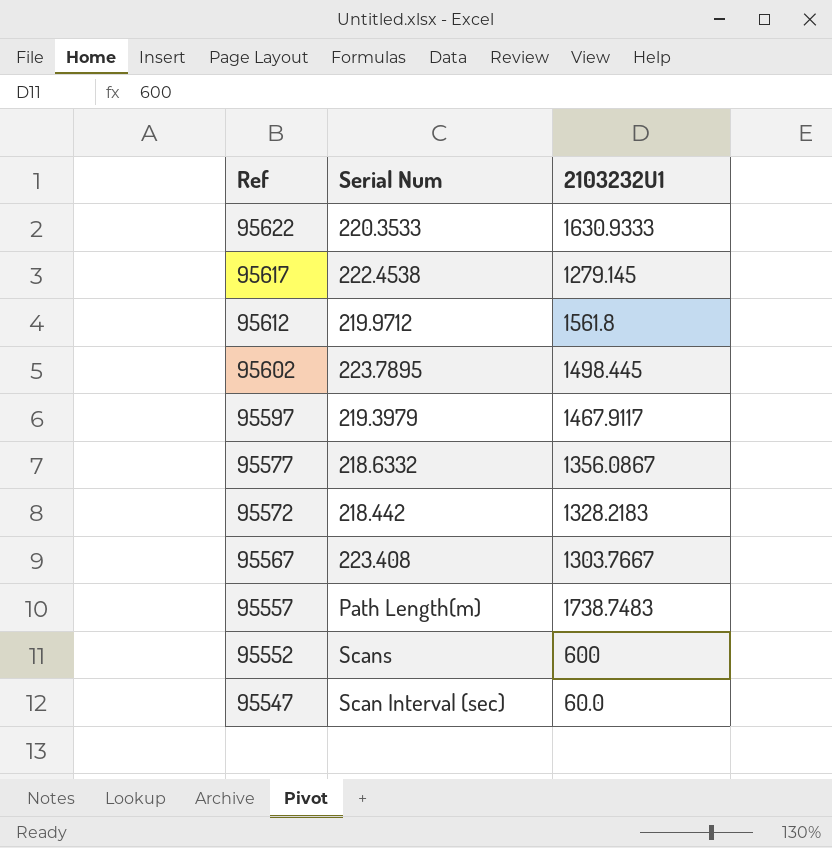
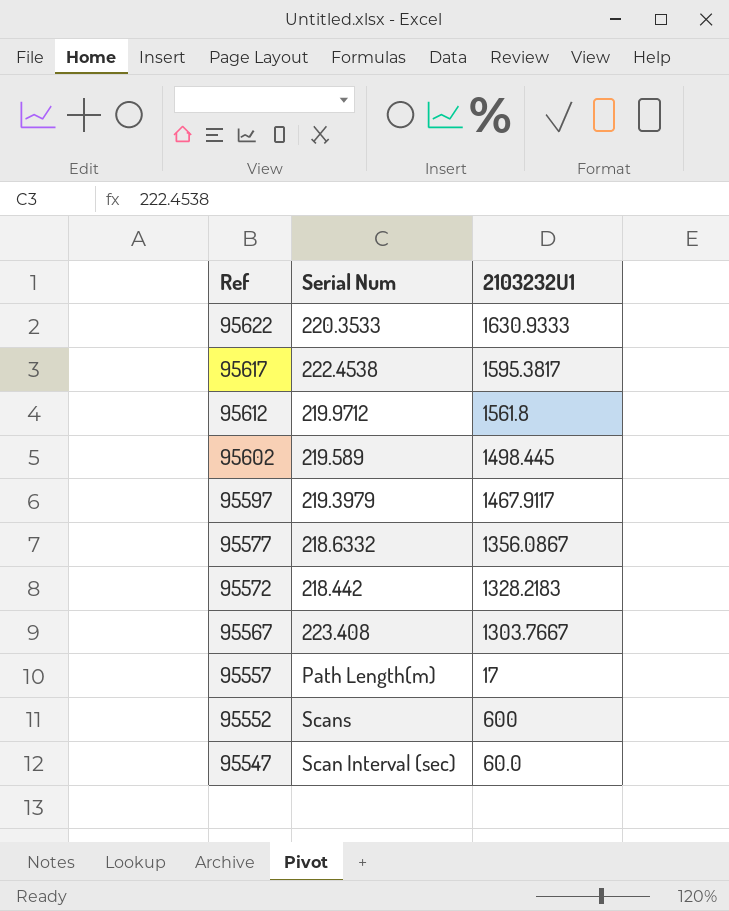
95617 | 2103232U1: 1279.145 -> 1595.3817
95602 | Serial Num: 223.7895 -> 219.589
95557 | 2103232U1: 1738.7483 -> 17

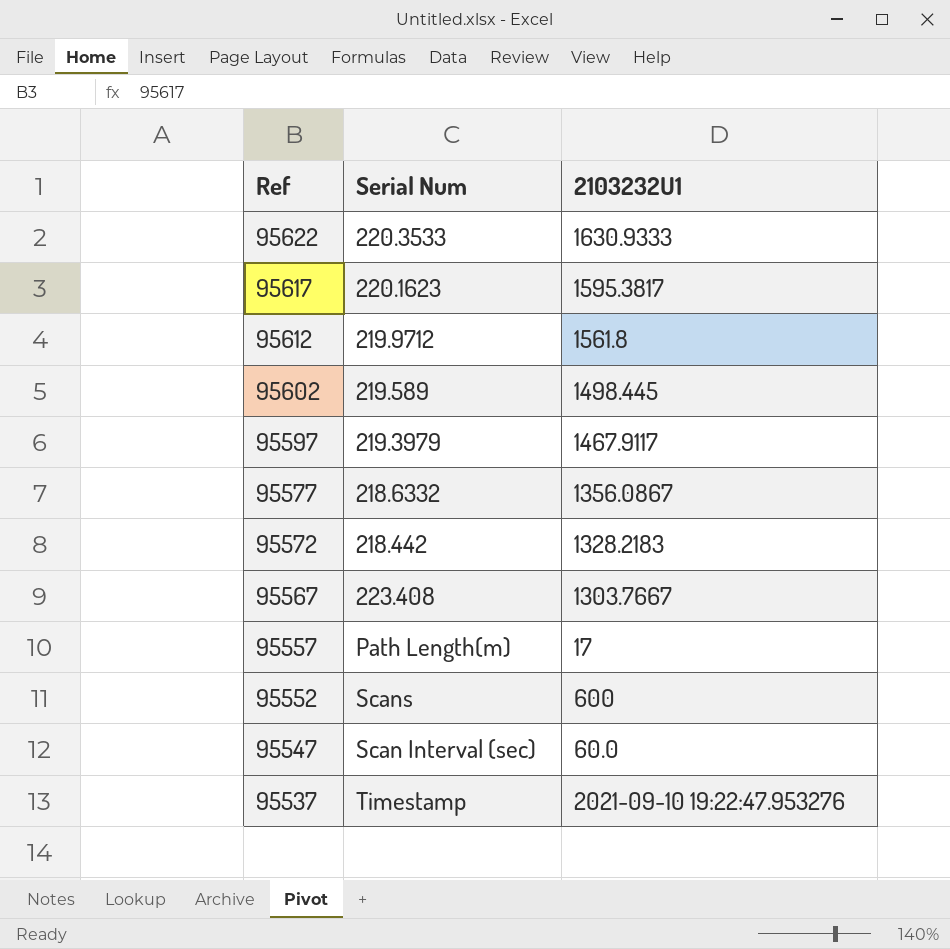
95617 | Serial Num: 222.4538 -> 220.1623
row 95537: none -> Timestamp | 2021-09-10 19:22:47.953276

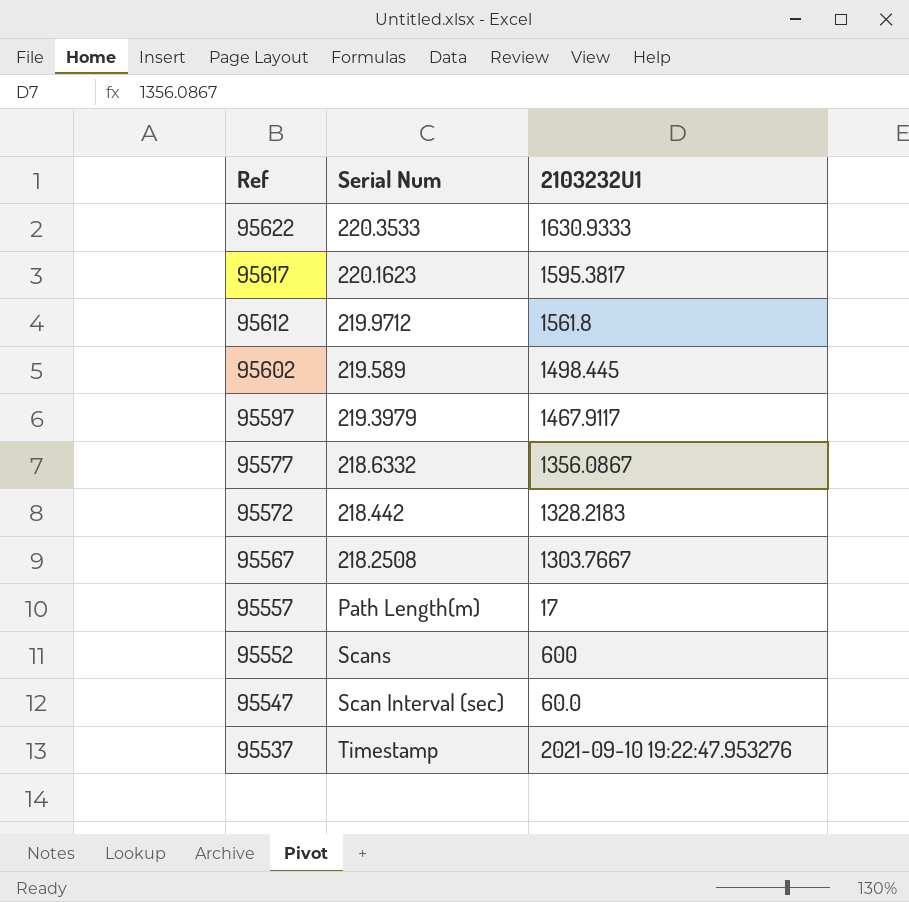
95567 | Serial Num: 223.408 -> 218.2508

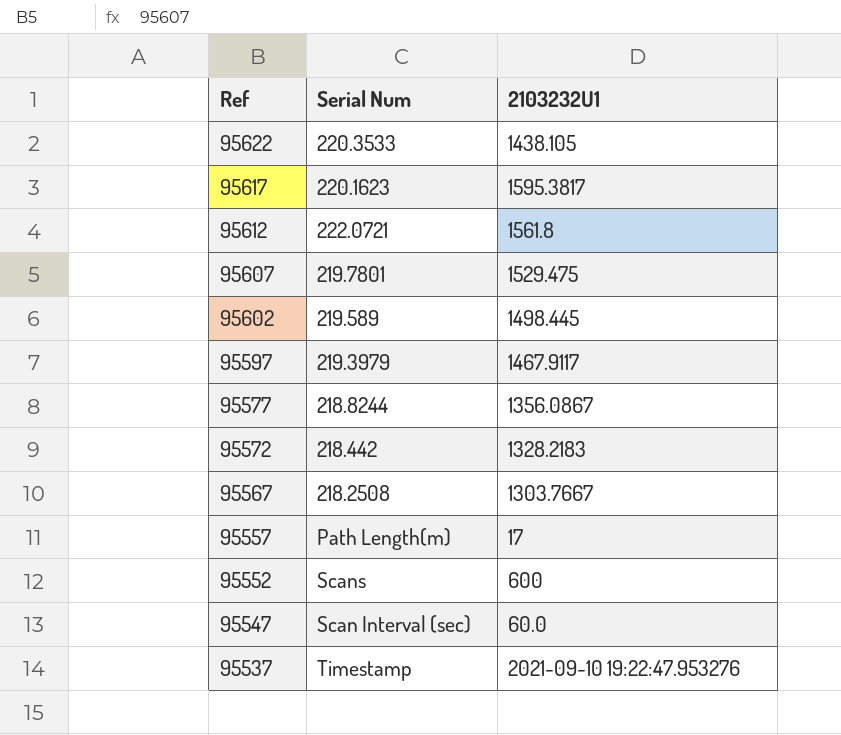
95622 | 2103232U1: 1630.9333 -> 1438.105
95612 | Serial Num: 219.9712 -> 222.0721
row 95607: none -> 219.7801 | 1529.475
95577 | Serial Num: 218.6332 -> 218.8244

